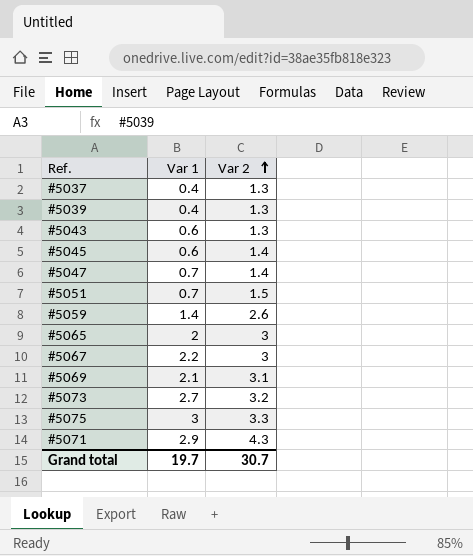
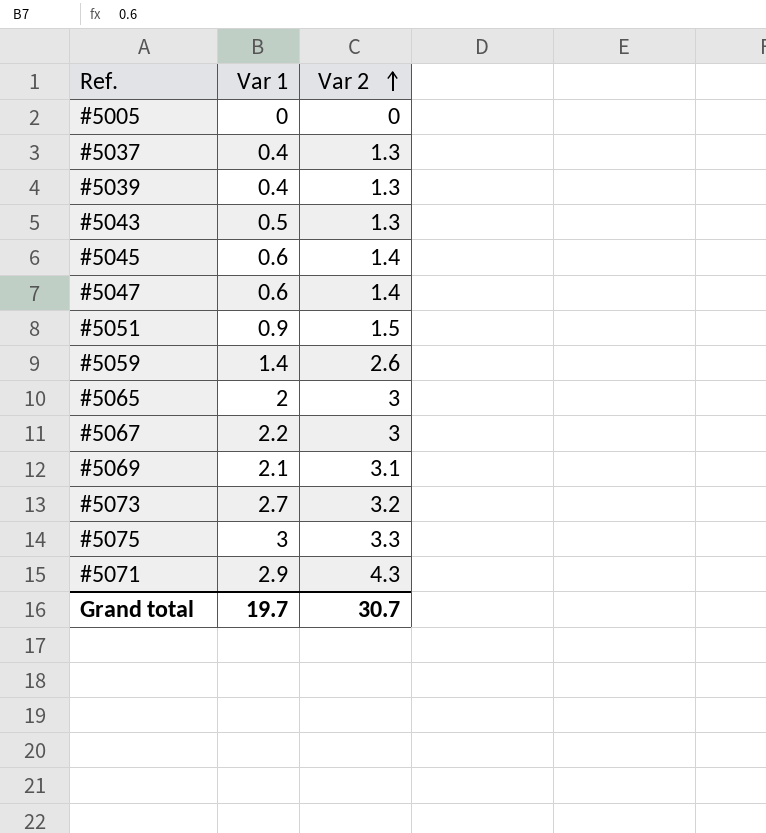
row #5005: none -> 0 | 0
#5043 | Var 1: 0.6 -> 0.5
#5047 | Var 1: 0.7 -> 0.6
#5051 | Var 1: 0.7 -> 0.9

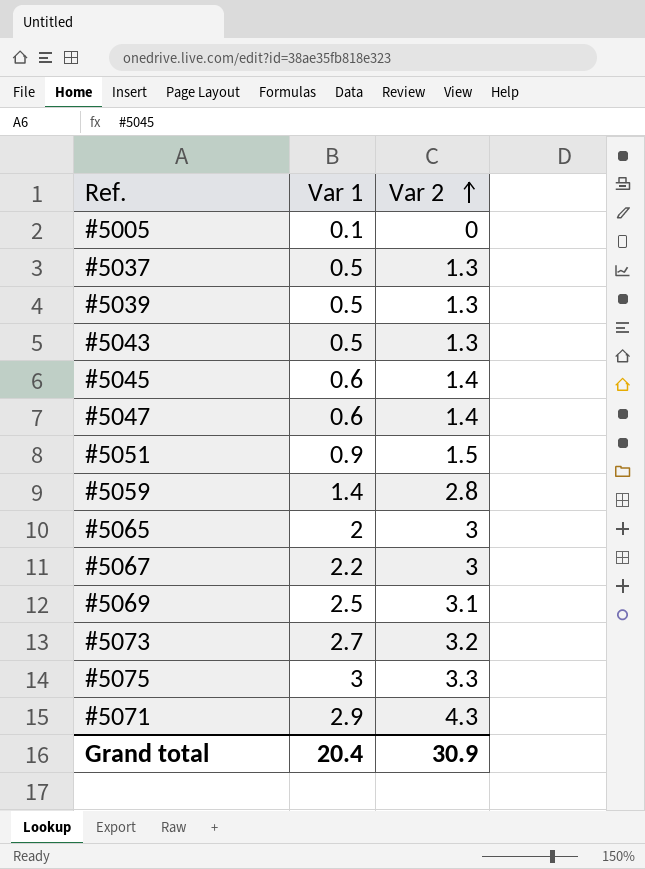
#5005 | Var 1: 0 -> 0.1
#5037 | Var 1: 0.4 -> 0.5
#5039 | Var 1: 0.4 -> 0.5
#5059 | Var 2: 2.6 -> 2.8
#5069 | Var 1: 2.1 -> 2.5
Grand total | Var 1: 19.7 -> 20.4
Grand total | Var 2: 30.7 -> 30.9

